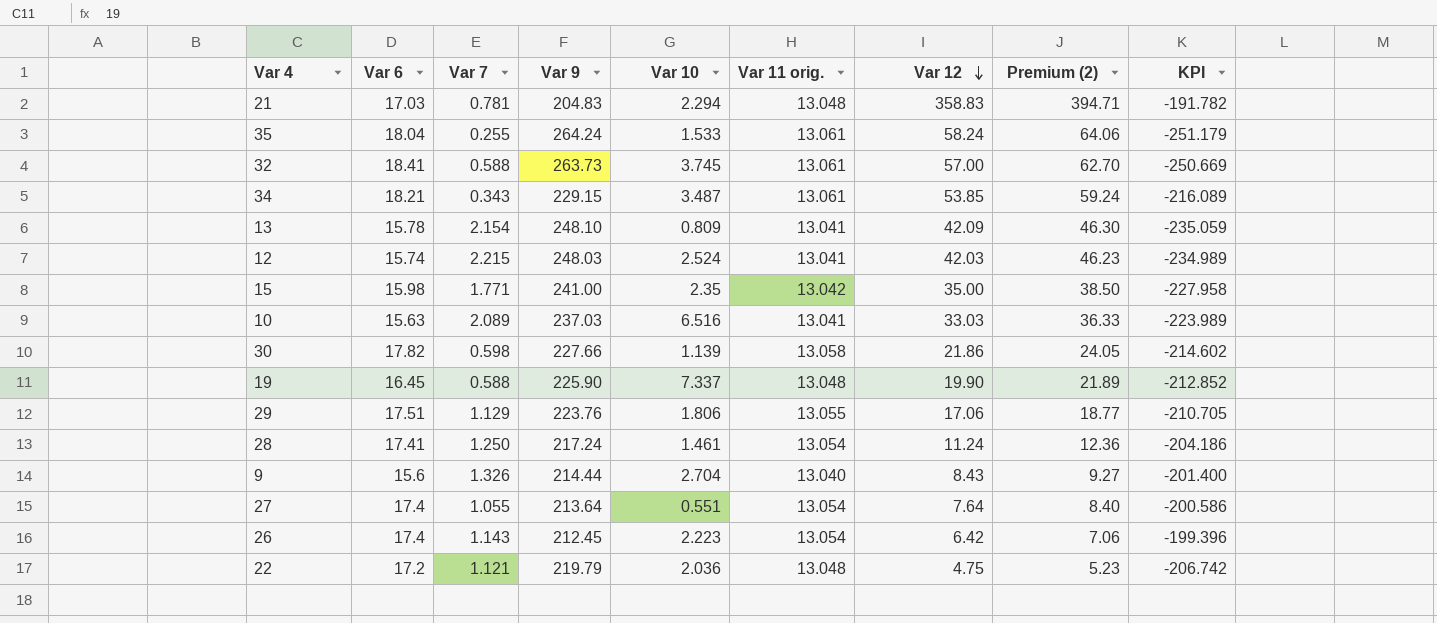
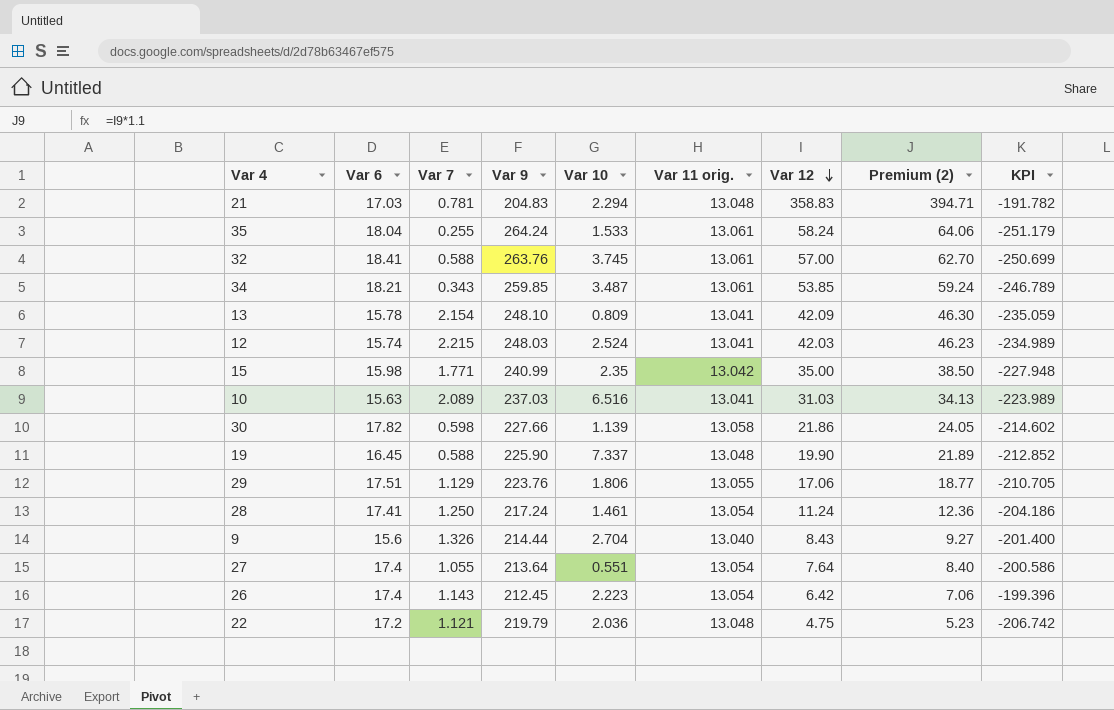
32 | Var 9: 263.73 -> 263.76
32 | KPI: -250.669 -> -250.699
34 | Var 9: 229.15 -> 259.85
34 | KPI: -216.089 -> -246.789
15 | Var 9: 241.00 -> 240.99
15 | KPI: -227.958 -> -227.948
10 | Var 12: 33.03 -> 31.03
10 | Premium (2): 36.33 -> 34.13

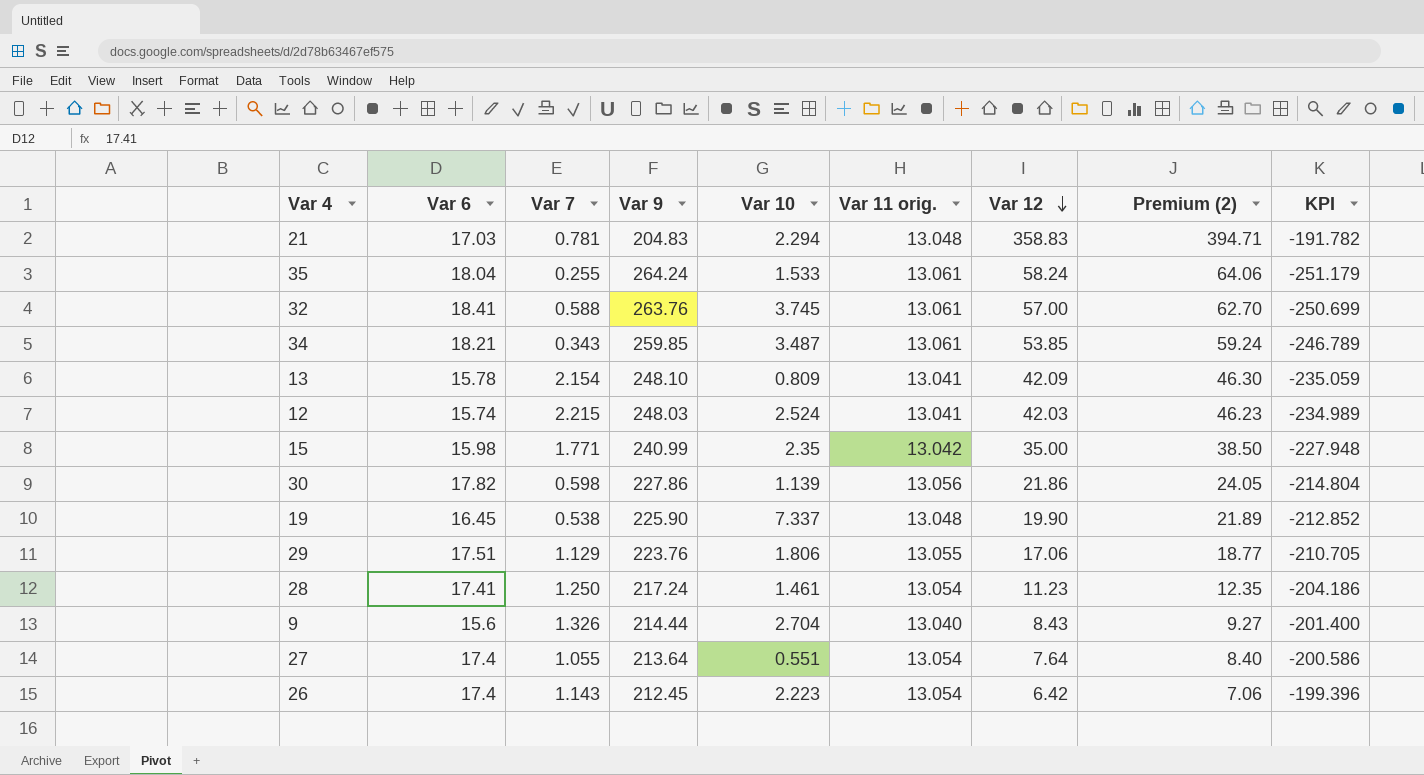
row 10: 15.63 | 2.089 | 237.03 | 6.516 | 13.041 | 31.03 | 34.13 | -223.989 -> none
row 22: 17.2 | 1.121 | 219.79 | 2.036 | 13.048 | 4.75 | 5.23 | -206.742 -> none
30 | Var 9: 227.66 -> 227.86
30 | Var 11 orig.: 13.058 -> 13.056
30 | KPI: -214.602 -> -214.804
19 | Var 7: 0.588 -> 0.538
28 | Var 12: 11.24 -> 11.23
28 | Premium (2): 12.36 -> 12.35

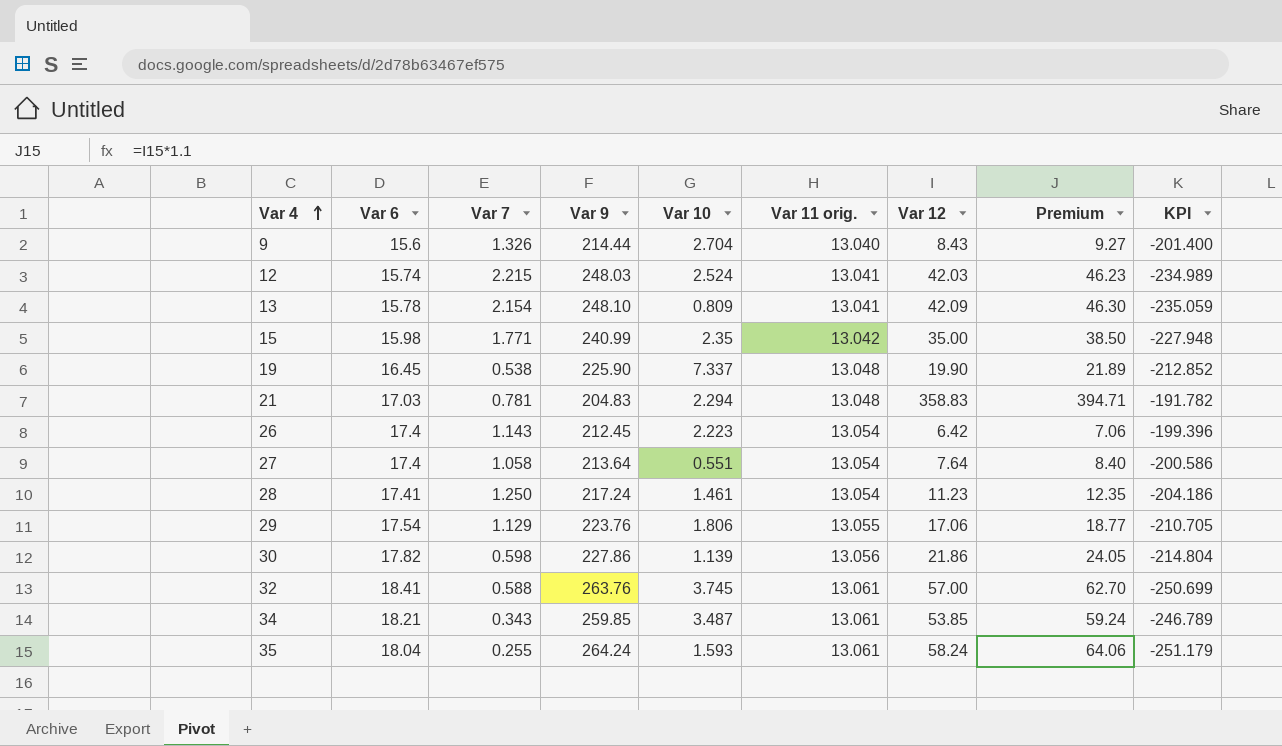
row order: Var 12 descending -> Var 4 ascending
column name: Premium (2) -> Premium
27 | Var 7: 1.055 -> 1.058
29 | Var 6: 17.51 -> 17.54
35 | Var 10: 1.533 -> 1.593

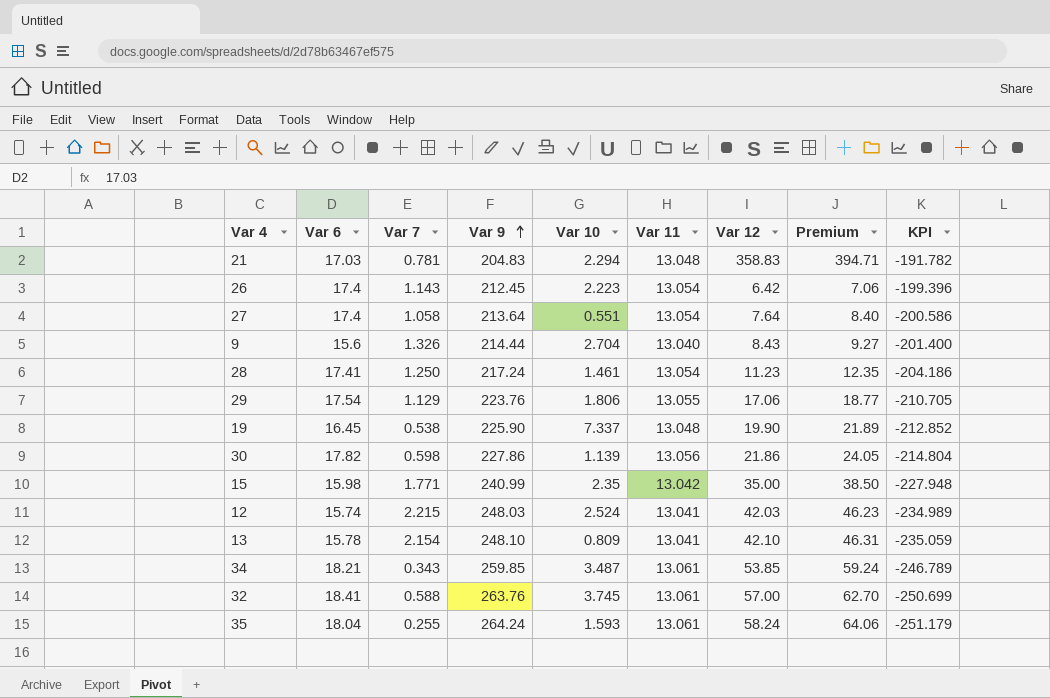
row order: Var 4 ascending -> Var 9 ascending
column name: Var 11 orig. -> Var 11
13 | Var 12: 42.09 -> 42.10
13 | Premium: 46.30 -> 46.31

